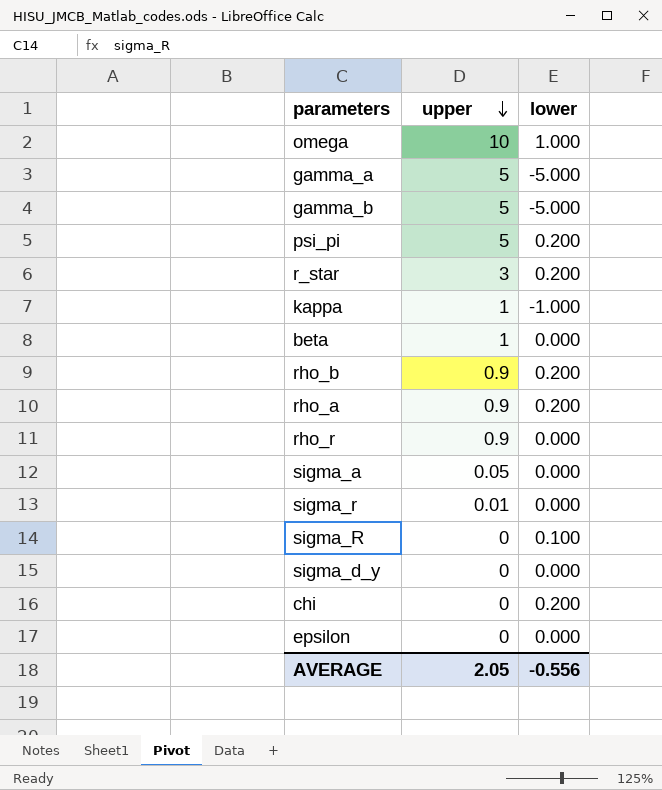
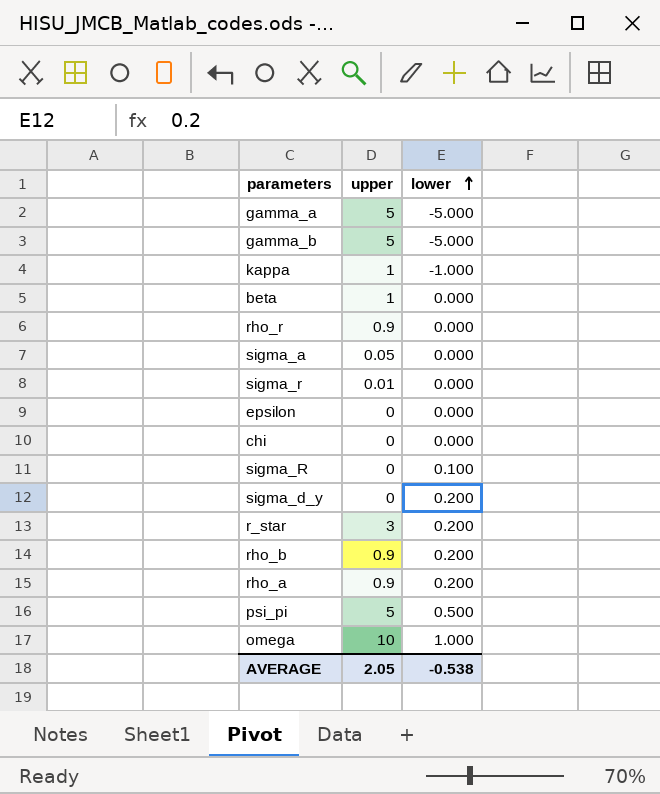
row order: upper descending -> lower ascending
chi | lower: 0.200 -> 0.000
sigma_d_y | lower: 0.000 -> 0.200
psi_pi | lower: 0.200 -> 0.500
AVERAGE | lower: -0.556 -> -0.538

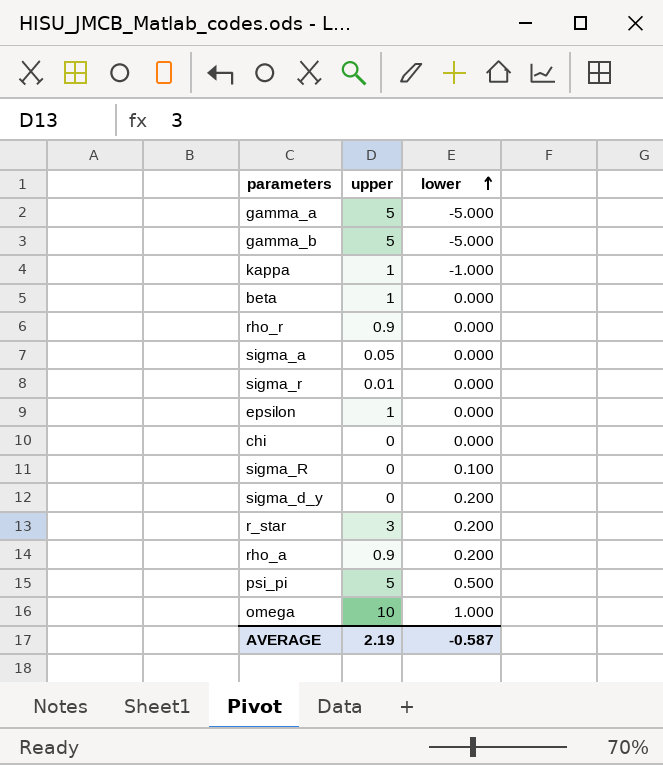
row rho_b: 0.9 | 0.200 -> none
epsilon | upper: 0 -> 1
AVERAGE | upper: 2.05 -> 2.19
AVERAGE | lower: -0.538 -> -0.587

